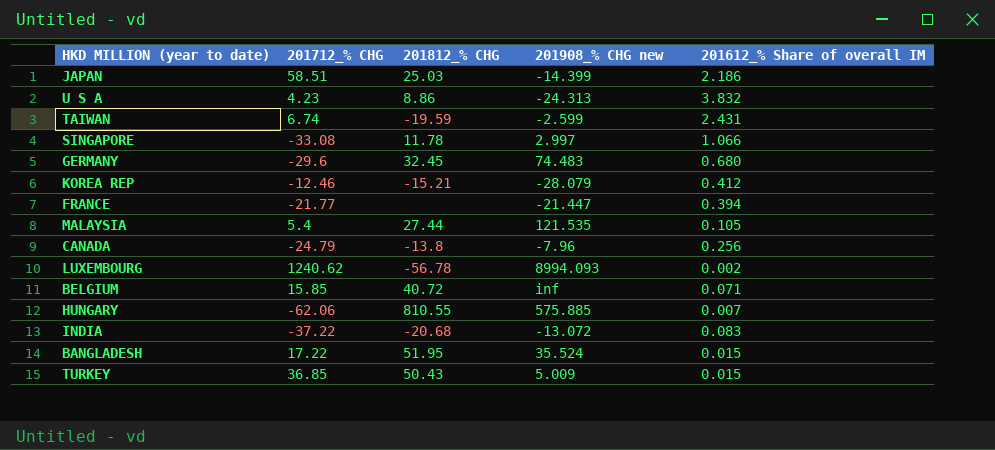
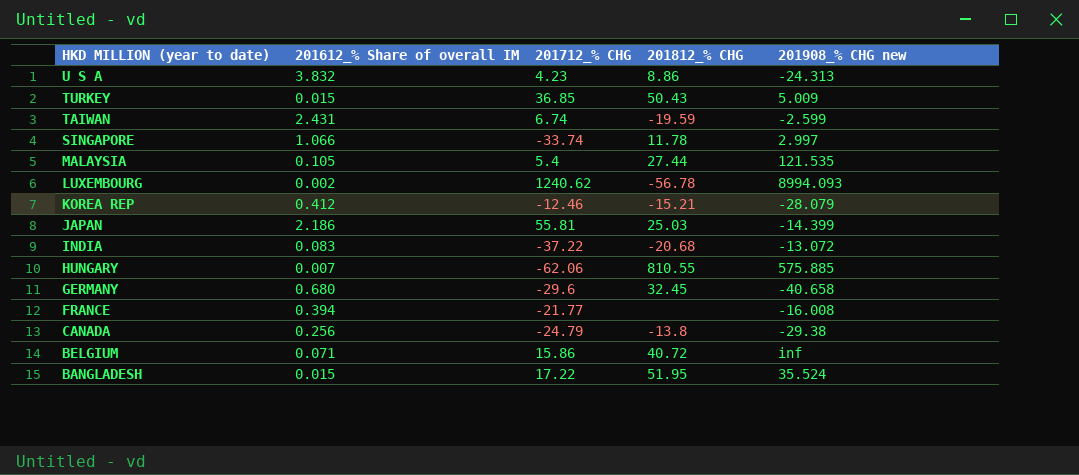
row order: none -> HKD MILLION (year to date) descending
column 201612_% Share of overall IM | position: 5 -> 2
SINGAPORE | 201712_% CHG: -33.08 -> -33.74
JAPAN | 201712_% CHG: 58.51 -> 55.81
GERMANY | 201908_% CHG new: 74.483 -> -40.658
FRANCE | 201908_% CHG new: -21.447 -> -16.008
CANADA | 201908_% CHG new: -7.96 -> -29.38
BELGIUM | 201712_% CHG: 15.85 -> 15.86

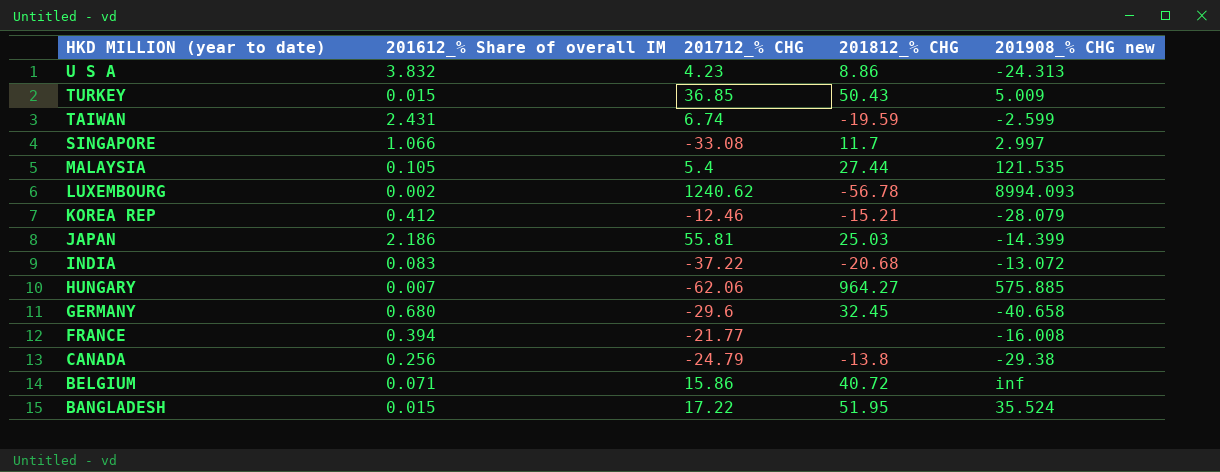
SINGAPORE | 201712_% CHG: -33.74 -> -33.08
SINGAPORE | 201812_% CHG: 11.78 -> 11.7
HUNGARY | 201812_% CHG: 810.55 -> 964.27

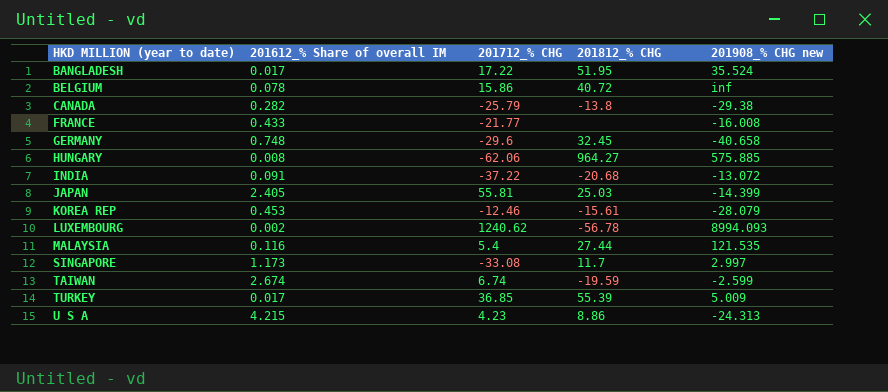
row order: HKD MILLION (year to date) descending -> HKD MILLION (year to date) ascending
BANGLADESH | 201612_% Share of overall IM: 0.015 -> 0.017
BELGIUM | 201612_% Share of overall IM: 0.071 -> 0.078
CANADA | 201612_% Share of overall IM: 0.256 -> 0.282
CANADA | 201712_% CHG: -24.79 -> -25.79
FRANCE | 201612_% Share of overall IM: 0.394 -> 0.433
GERMANY | 201612_% Share of overall IM: 0.680 -> 0.748
HUNGARY | 201612_% Share of overall IM: 0.007 -> 0.008
INDIA | 201612_% Share of overall IM: 0.083 -> 0.091
JAPAN | 201612_% Share of overall IM: 2.186 -> 2.405
KOREA REP | 201612_% Share of overall IM: 0.412 -> 0.453
KOREA REP | 201812_% CHG: -15.21 -> -15.61
MALAYSIA | 201612_% Share of overall IM: 0.105 -> 0.116
SINGAPORE | 201612_% Share of overall IM: 1.066 -> 1.173
TAIWAN | 201612_% Share of overall IM: 2.431 -> 2.674
TURKEY | 201612_% Share of overall IM: 0.015 -> 0.017
TURKEY | 201812_% CHG: 50.43 -> 55.39
U S A | 201612_% Share of overall IM: 3.832 -> 4.215

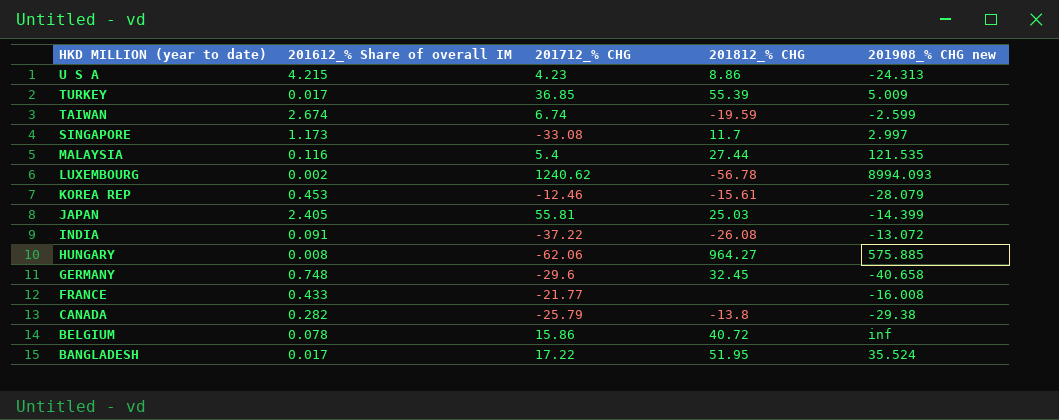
row order: HKD MILLION (year to date) ascending -> HKD MILLION (year to date) descending
INDIA | 201812_% CHG: -20.68 -> -26.08

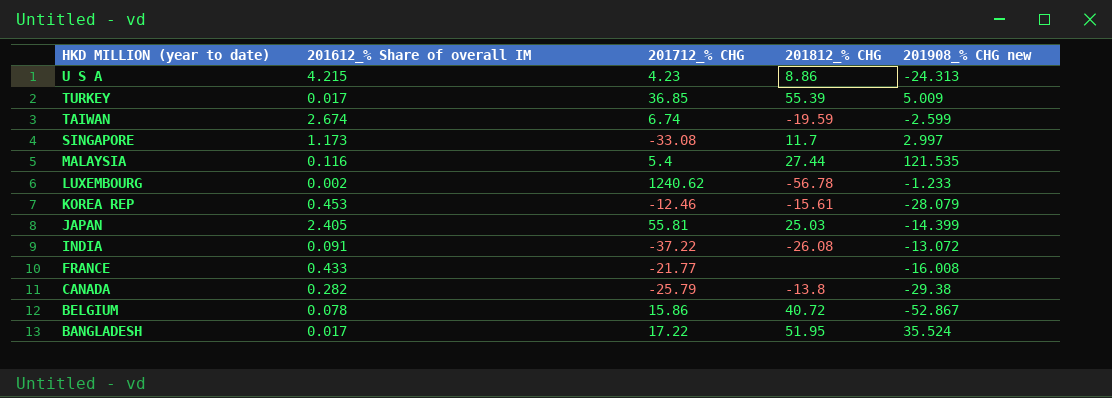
row HUNGARY: 0.008 | -62.06 | 964.27 | 575.885 -> none
row GERMANY: 0.748 | -29.6 | 32.45 | -40.658 -> none
LUXEMBOURG | 201908_% CHG new: 8994.093 -> -1.233
BELGIUM | 201908_% CHG new: inf -> -52.867

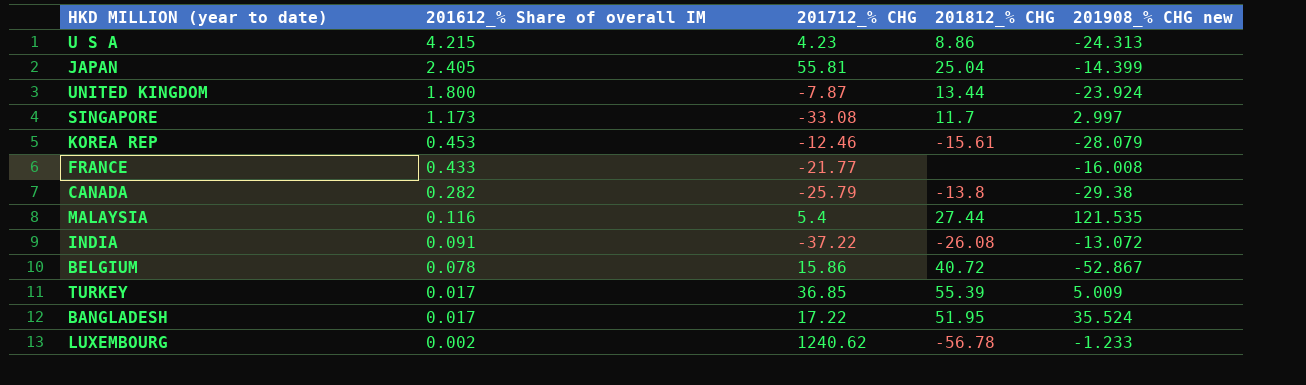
row order: HKD MILLION (year to date) descending -> 201612_% Share of overall IM descending
row TAIWAN: 2.674 | 6.74 | -19.59 | -2.599 -> none
JAPAN | 201812_% CHG: 25.03 -> 25.04
row UNITED KINGDOM: none -> 1.800 | -7.87 | 13.44 | -23.924

